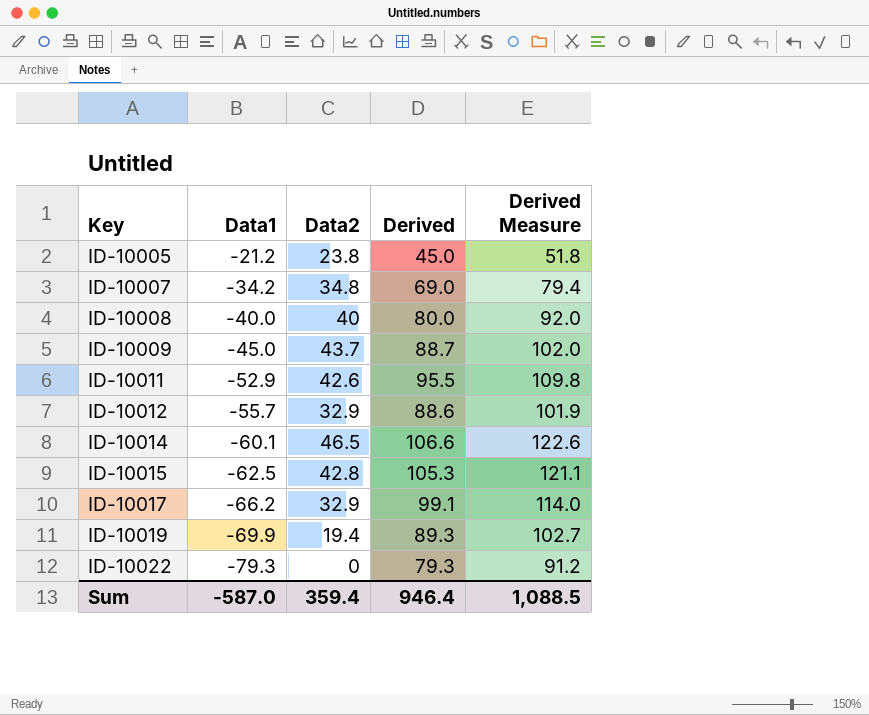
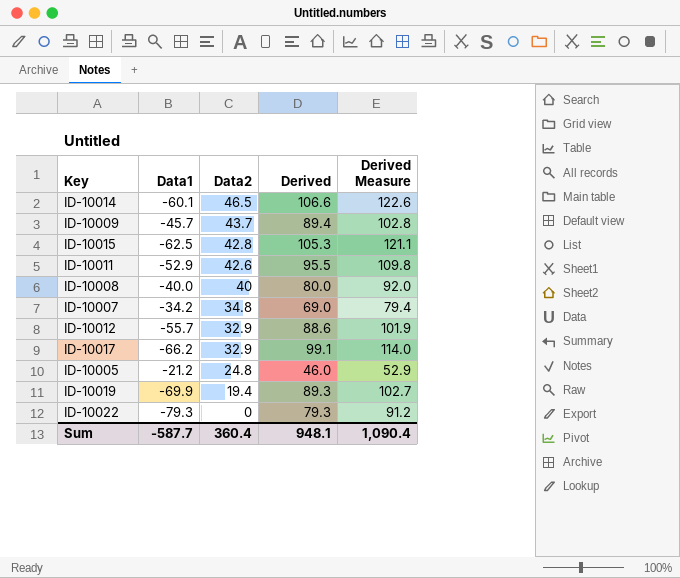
row order: Key ascending -> Data2 descending
ID-10009 | Data1: -45.0 -> -45.7
ID-10009 | Derived: 88.7 -> 89.4
ID-10009 | Derived Measure: 102.0 -> 102.8
ID-10005 | Data2: 23.8 -> 24.8
ID-10005 | Derived: 45.0 -> 46.0
ID-10005 | Derived Measure: 51.8 -> 52.9
Sum | Data1: -587.0 -> -587.7
Sum | Data2: 359.4 -> 360.4
Sum | Derived: 946.4 -> 948.1
Sum | Derived Measure: 1,088.5 -> 1,090.4

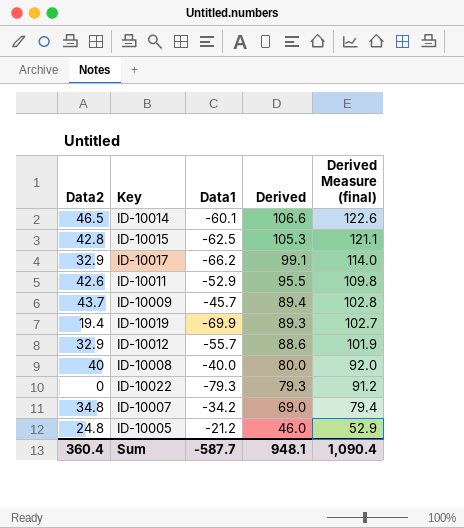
row order: Data2 descending -> Derived descending
column Data2 | position: 3 -> 1
column name: Derived Measure -> Derived Measure (final)

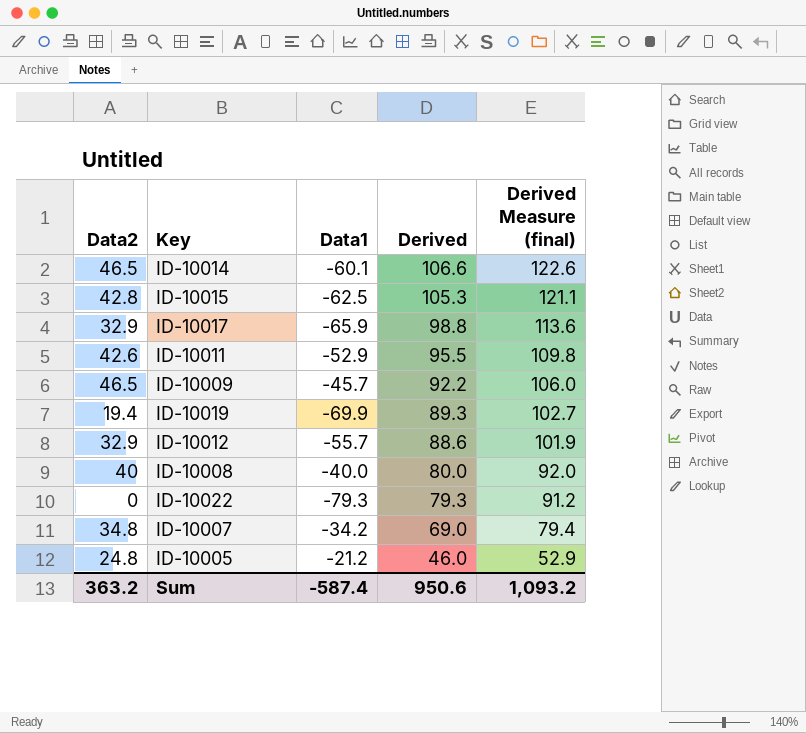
ID-10017 | Data1: -66.2 -> -65.9
ID-10017 | Derived: 99.1 -> 98.8
ID-10017 | Derived Measure (final): 114.0 -> 113.6
ID-10009 | Data2: 43.7 -> 46.5
ID-10009 | Derived: 89.4 -> 92.2
ID-10009 | Derived Measure (final): 102.8 -> 106.0
Sum | Data2: 360.4 -> 363.2
Sum | Data1: -587.7 -> -587.4
Sum | Derived: 948.1 -> 950.6
Sum | Derived Measure (final): 1,090.4 -> 1,093.2

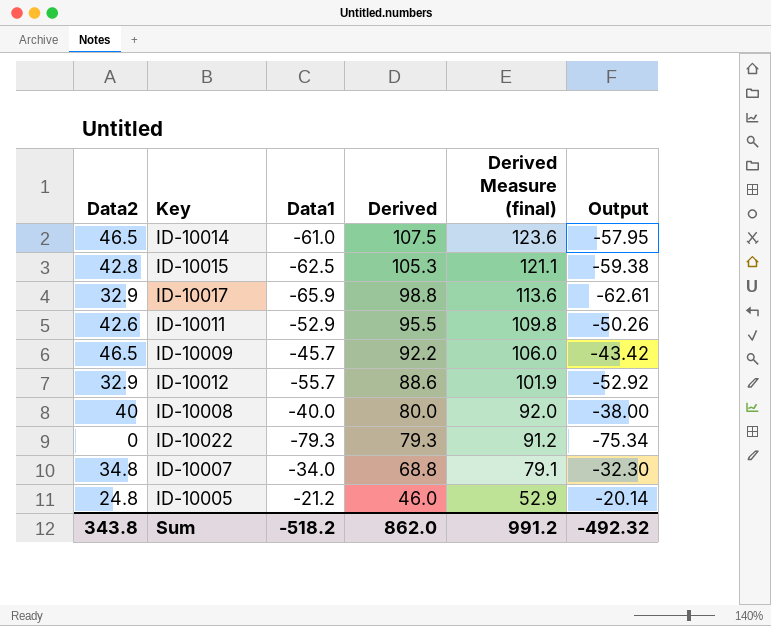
column Output | formula: none -> [Data1] * 0.95
row ID-10019: 19.4 | -69.9 | 89.3 | 102.7 -> none
ID-10014 | Data1: -60.1 -> -61.0
ID-10014 | Derived: 106.6 -> 107.5
ID-10014 | Derived Measure (final): 122.6 -> 123.6
ID-10007 | Data1: -34.2 -> -34.0
ID-10007 | Derived: 69.0 -> 68.8
ID-10007 | Derived Measure (final): 79.4 -> 79.1
Sum | Data2: 363.2 -> 343.8
Sum | Data1: -587.4 -> -518.2
Sum | Derived: 950.6 -> 862.0
Sum | Derived Measure (final): 1,093.2 -> 991.2

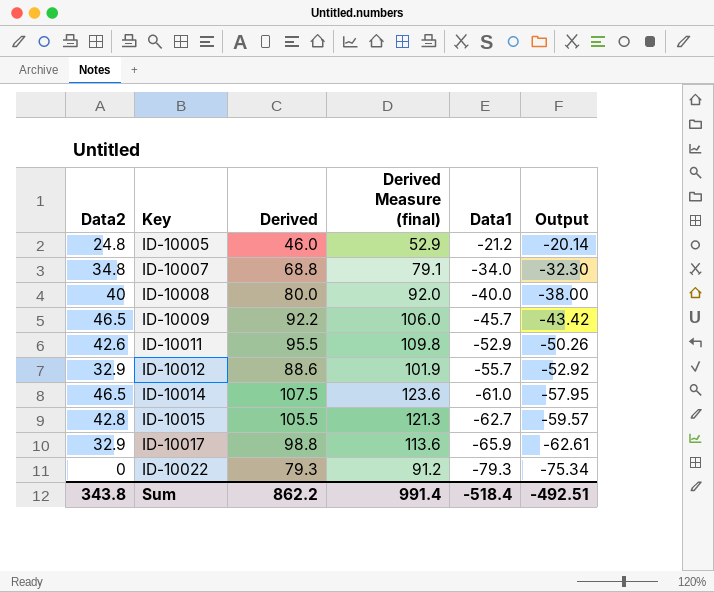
row order: Derived descending -> Key ascending
column Data1 | position: 3 -> 5
ID-10015 | Derived: 105.3 -> 105.5
ID-10015 | Derived Measure (final): 121.1 -> 121.3
ID-10015 | Data1: -62.5 -> -62.7
ID-10015 | Output: -59.38 -> -59.57
Sum | Derived: 862.0 -> 862.2
Sum | Derived Measure (final): 991.2 -> 991.4
Sum | Data1: -518.2 -> -518.4
Sum | Output: -492.32 -> -492.51

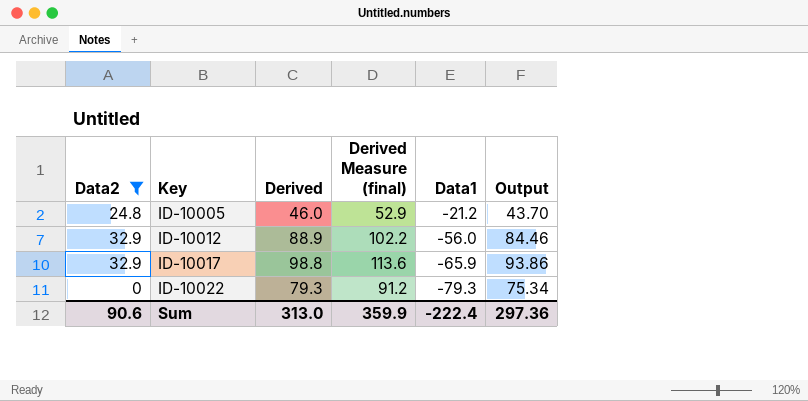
filter: none -> Data2 <= 32.9
column Output | formula: [Data1] * 0.95 -> [Derived] * 0.95
ID-10012 | Derived: 88.6 -> 88.9
ID-10012 | Derived Measure (final): 101.9 -> 102.2
ID-10012 | Data1: -55.7 -> -56.0
Sum | Data2: 343.8 -> 90.6
Sum | Derived: 862.2 -> 313.0
Sum | Derived Measure (final): 991.4 -> 359.9
Sum | Data1: -518.4 -> -222.4
Sum | Output: -492.51 -> 297.36

